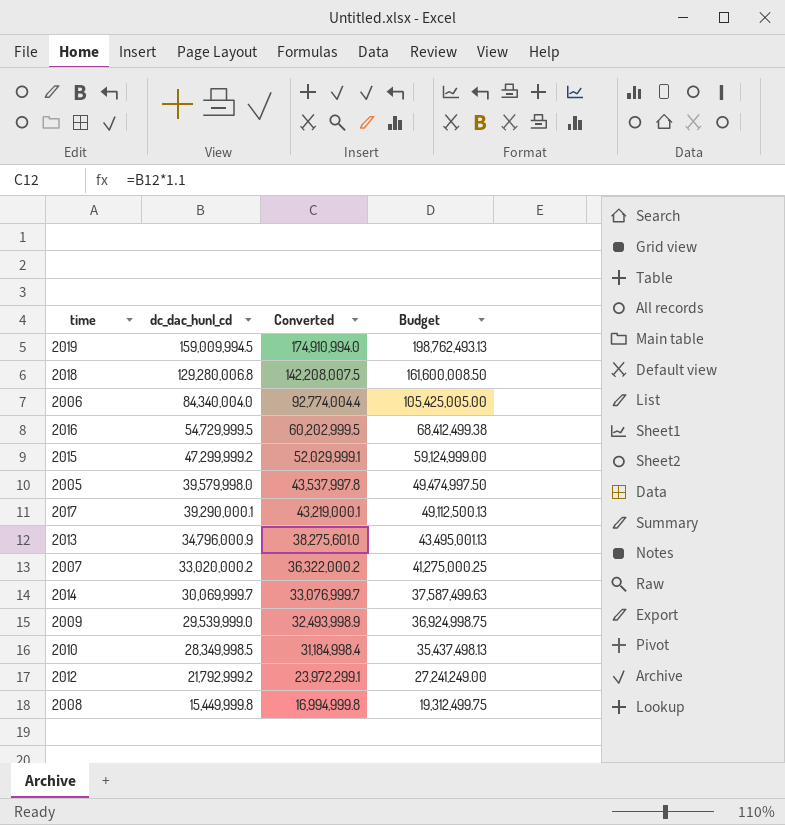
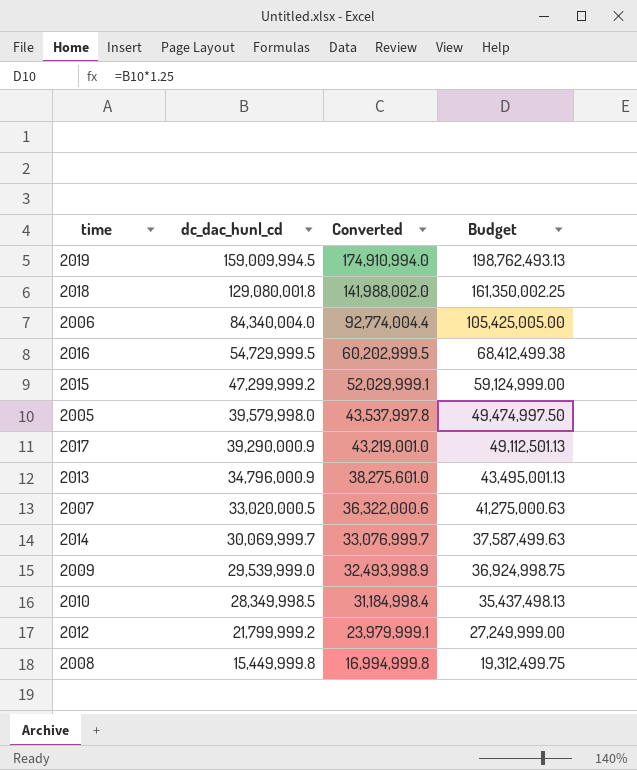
2018 | dc_dac_hunl_cd: 129,280,006.8 -> 129,080,001.8
2018 | Converted: 142,208,007.5 -> 141,988,002.0
2018 | Budget: 161,600,008.50 -> 161,350,002.25
2017 | dc_dac_hunl_cd: 39,290,000.1 -> 39,290,000.9
2017 | Converted: 43,219,000.1 -> 43,219,001.0
2017 | Budget: 49,112,500.13 -> 49,112,501.13
2007 | dc_dac_hunl_cd: 33,020,000.2 -> 33,020,000.5
2007 | Converted: 36,322,000.2 -> 36,322,000.6
2007 | Budget: 41,275,000.25 -> 41,275,000.63
2012 | dc_dac_hunl_cd: 21,792,999.2 -> 21,799,999.2
2012 | Converted: 23,972,299.1 -> 23,979,999.1
2012 | Budget: 27,241,249.00 -> 27,249,999.00

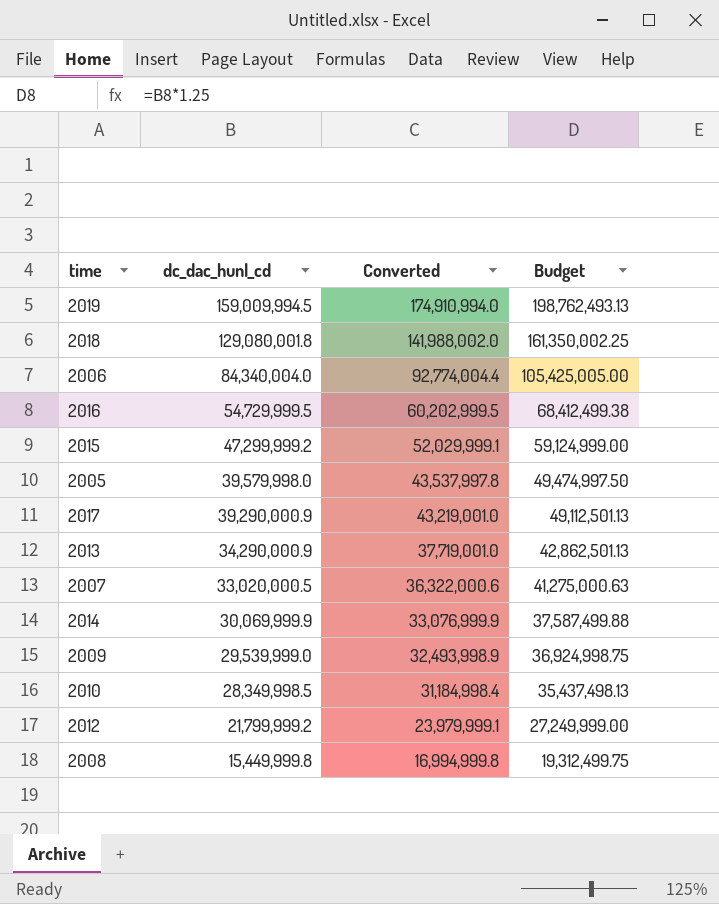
2013 | dc_dac_hunl_cd: 34,796,000.9 -> 34,290,000.9
2013 | Converted: 38,275,601.0 -> 37,719,001.0
2013 | Budget: 43,495,001.13 -> 42,862,501.13
2014 | dc_dac_hunl_cd: 30,069,999.7 -> 30,069,999.9
2014 | Converted: 33,076,999.7 -> 33,076,999.9
2014 | Budget: 37,587,499.63 -> 37,587,499.88

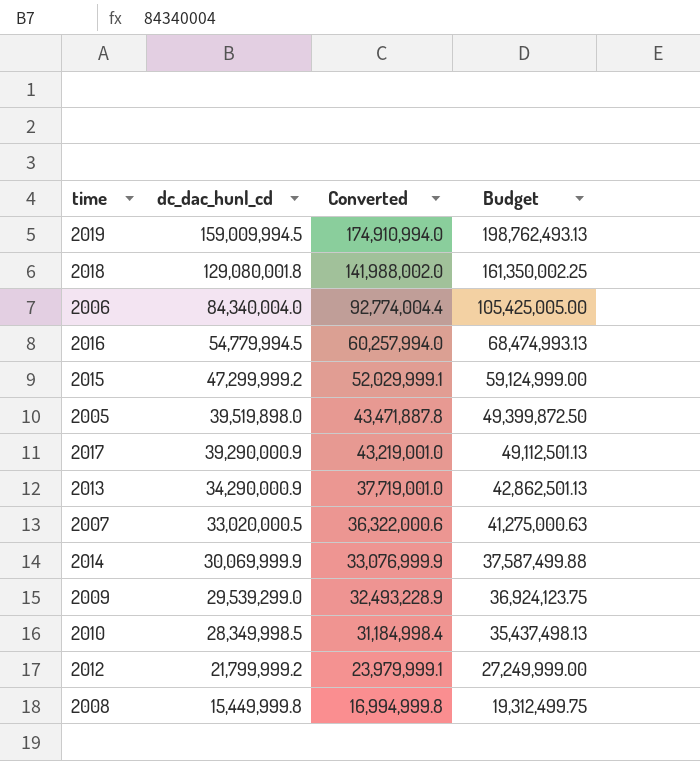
2016 | dc_dac_hunl_cd: 54,729,999.5 -> 54,779,994.5
2016 | Converted: 60,202,999.5 -> 60,257,994.0
2016 | Budget: 68,412,499.38 -> 68,474,993.13
2005 | dc_dac_hunl_cd: 39,579,998.0 -> 39,519,898.0
2005 | Converted: 43,537,997.8 -> 43,471,887.8
2005 | Budget: 49,474,997.50 -> 49,399,872.50
2009 | dc_dac_hunl_cd: 29,539,999.0 -> 29,539,299.0
2009 | Converted: 32,493,998.9 -> 32,493,228.9
2009 | Budget: 36,924,998.75 -> 36,924,123.75

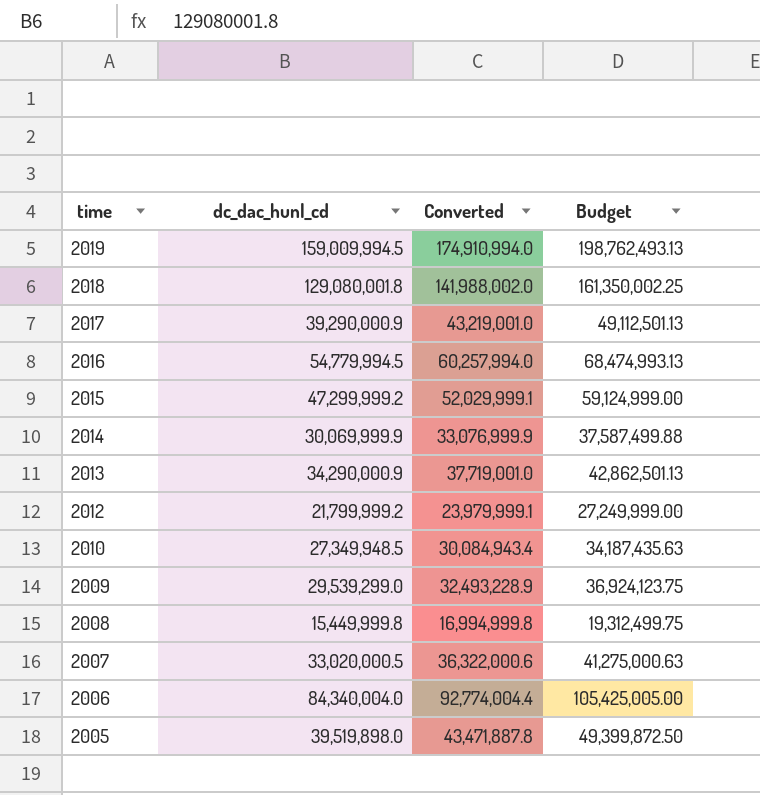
row order: dc_dac_hunl_cd descending -> time descending
2010 | dc_dac_hunl_cd: 28,349,998.5 -> 27,349,948.5
2010 | Converted: 31,184,998.4 -> 30,084,943.4
2010 | Budget: 35,437,498.13 -> 34,187,435.63

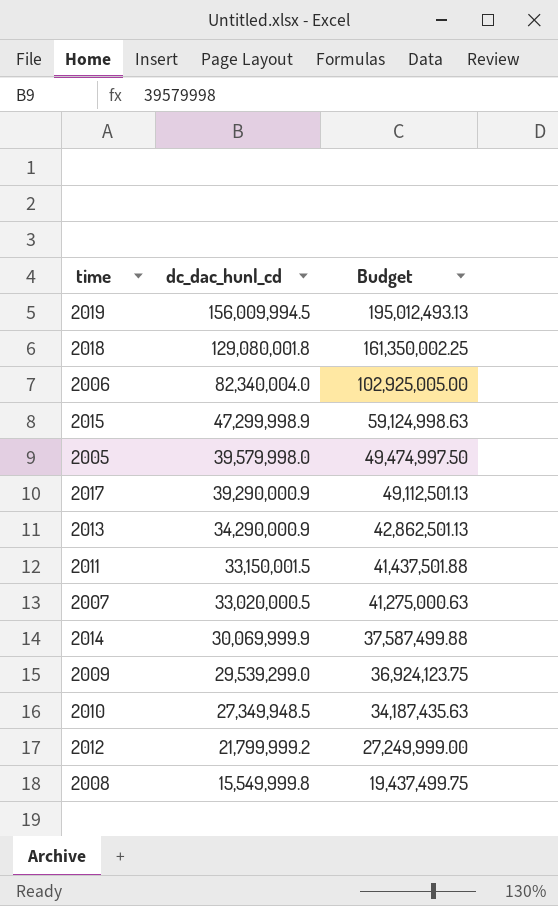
row order: time descending -> dc_dac_hunl_cd descending
column Converted | formula: [dc_dac_hunl_cd] * 1.1 -> none
row 2016: 54,779,994.5 | 60,257,994.0 | 68,474,993.13 -> none
2019 | dc_dac_hunl_cd: 159,009,994.5 -> 156,009,994.5
2019 | Budget: 198,762,493.13 -> 195,012,493.13
2006 | dc_dac_hunl_cd: 84,340,004.0 -> 82,340,004.0
2006 | Budget: 105,425,005.00 -> 102,925,005.00
2015 | dc_dac_hunl_cd: 47,299,999.2 -> 47,299,998.9
2015 | Budget: 59,124,999.00 -> 59,124,998.63
2005 | dc_dac_hunl_cd: 39,519,898.0 -> 39,579,998.0
2005 | Budget: 49,399,872.50 -> 49,474,997.50
row 2011: none -> 33,150,001.5 | 41,437,501.88
2008 | dc_dac_hunl_cd: 15,449,999.8 -> 15,549,999.8
2008 | Budget: 19,312,499.75 -> 19,437,499.75

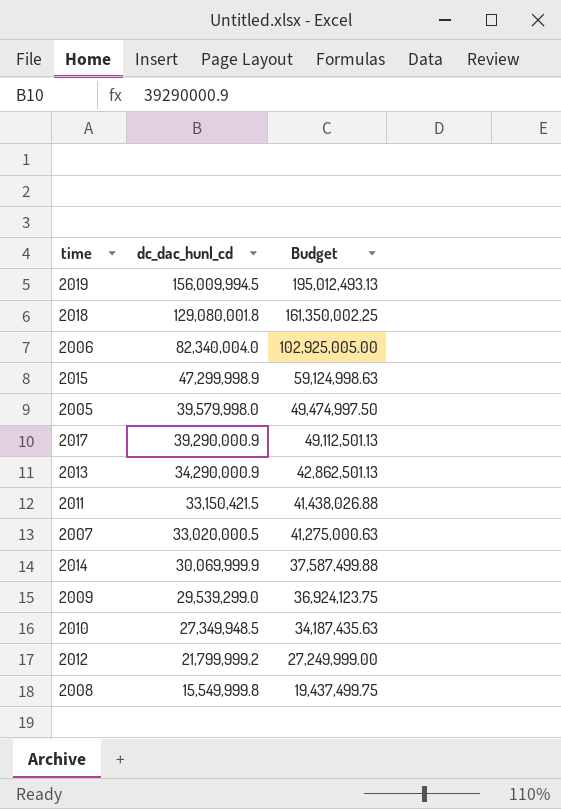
2011 | dc_dac_hunl_cd: 33,150,001.5 -> 33,150,421.5
2011 | Budget: 41,437,501.88 -> 41,438,026.88

